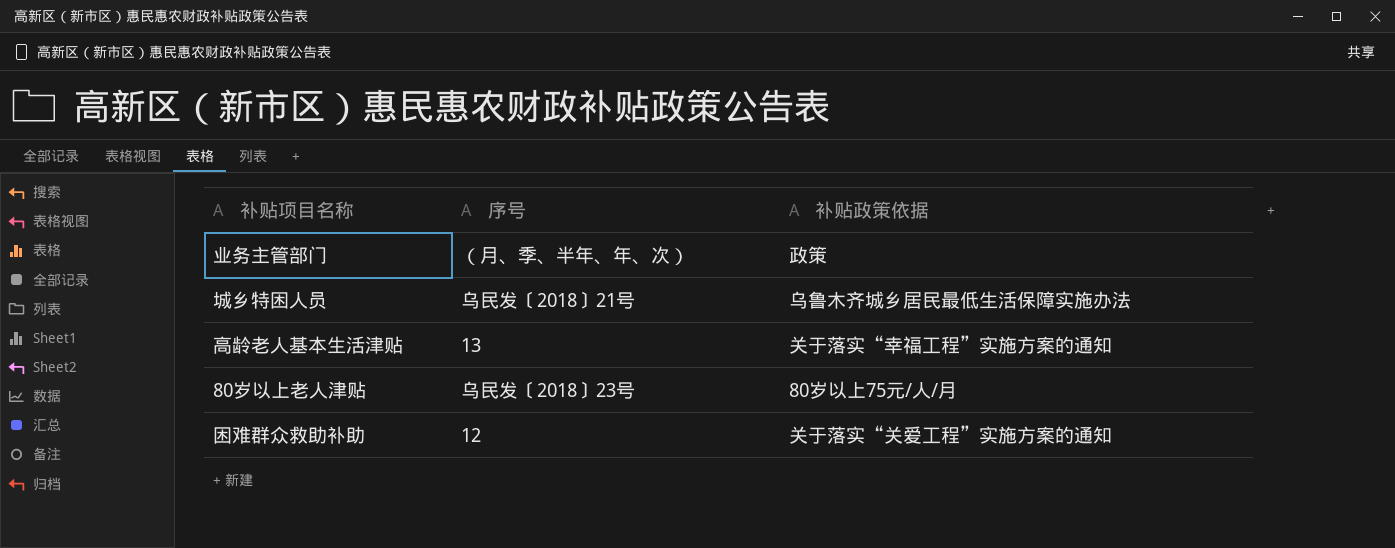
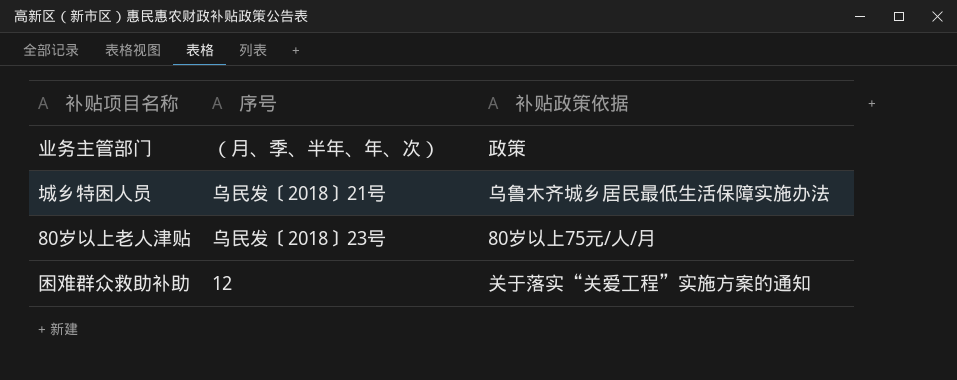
row 高龄老人基本生活津贴: 13 | 关于落实“幸福工程”实施方案的通知 -> none

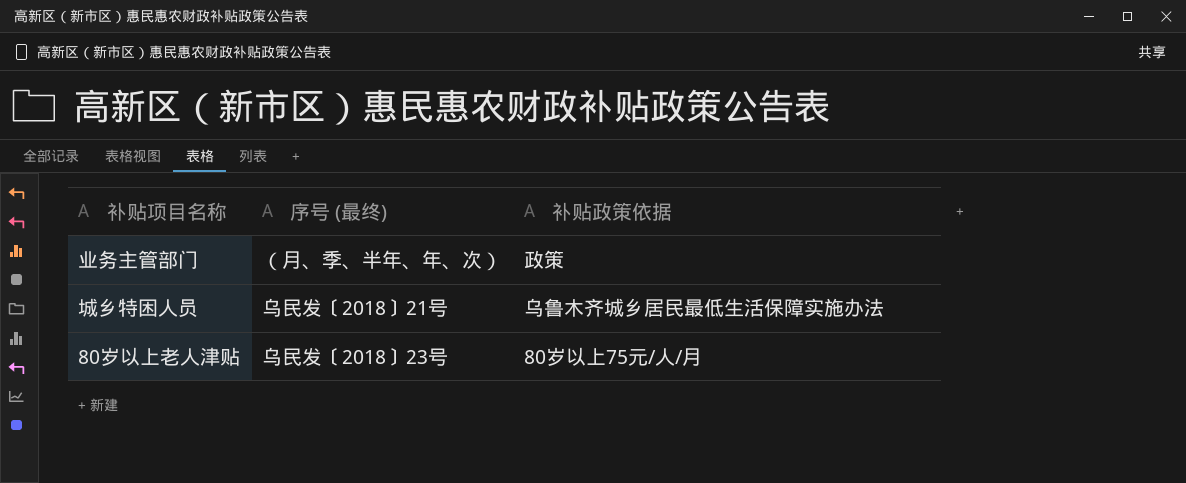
column name: 序号 -> 序号 (最终)
row 困难群众救助补助: 12 | 关于落实“关爱工程”实施方案的通知 -> none

